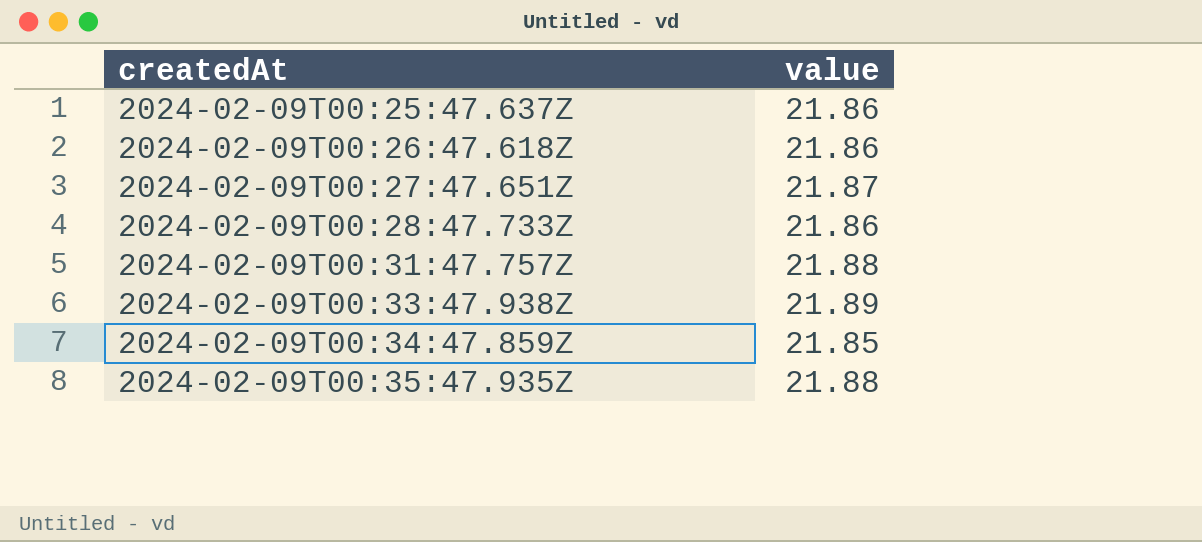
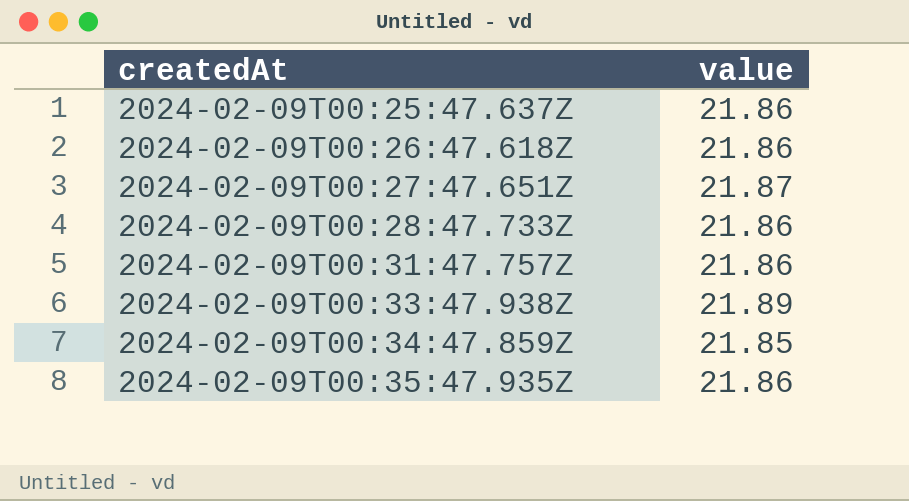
2024-02-09T00:31:47.757Z | value: 21.88 -> 21.86
2024-02-09T00:35:47.935Z | value: 21.88 -> 21.86

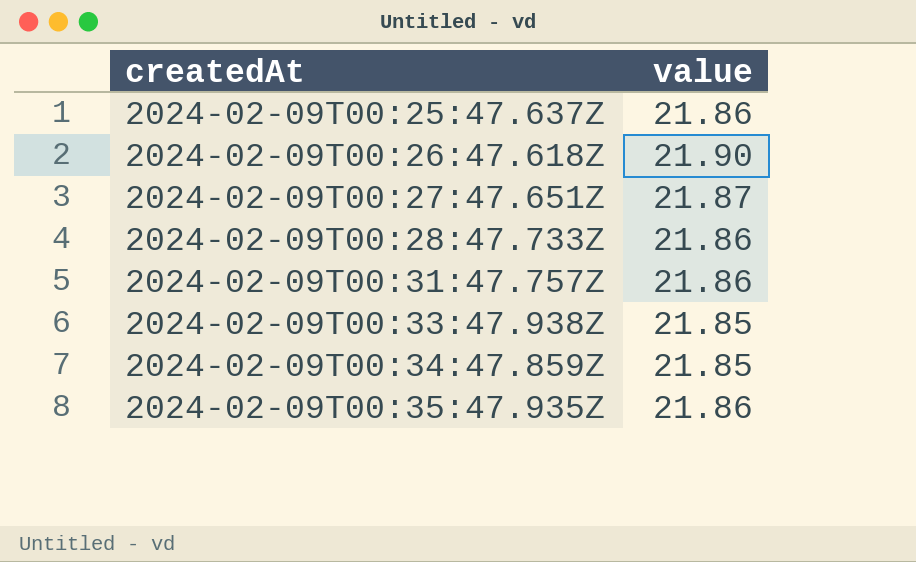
2024-02-09T00:26:47.618Z | value: 21.86 -> 21.90
2024-02-09T00:33:47.938Z | value: 21.89 -> 21.85

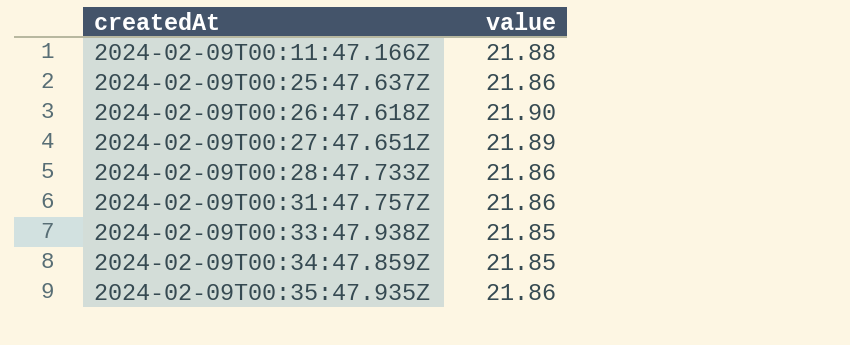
row 2024-02-09T00:11:47.166Z: none -> 21.88
2024-02-09T00:27:47.651Z | value: 21.87 -> 21.89

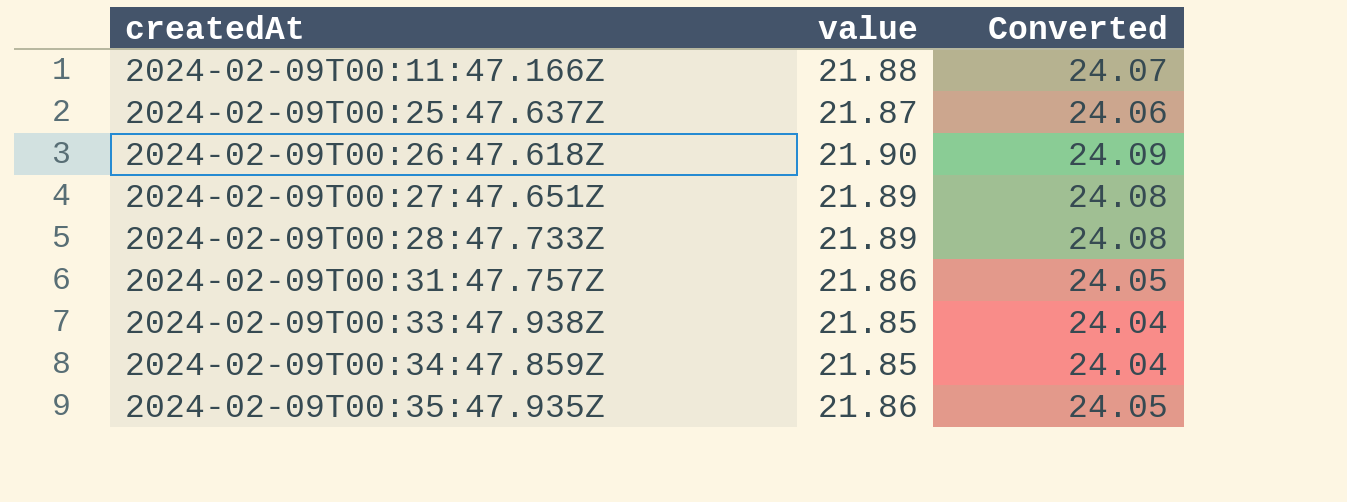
column Converted | formula: none -> [value] * 1.1
2024-02-09T00:25:47.637Z | value: 21.86 -> 21.87
2024-02-09T00:28:47.733Z | value: 21.86 -> 21.89

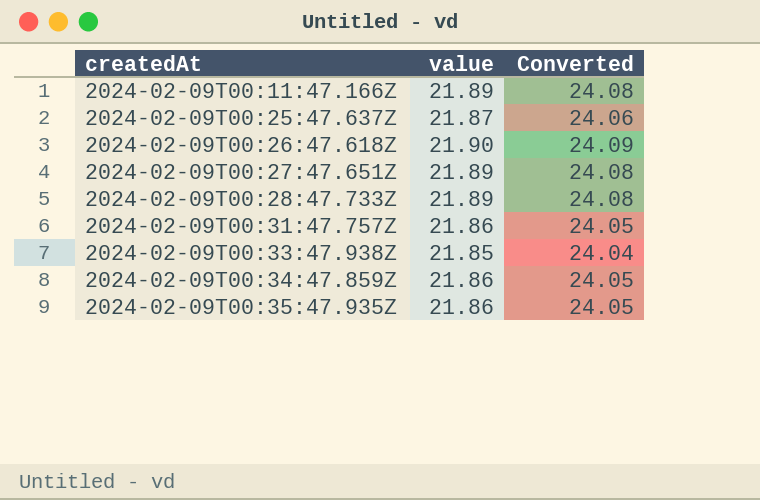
2024-02-09T00:11:47.166Z | value: 21.88 -> 21.89
2024-02-09T00:11:47.166Z | Converted: 24.07 -> 24.08
2024-02-09T00:34:47.859Z | value: 21.85 -> 21.86
2024-02-09T00:34:47.859Z | Converted: 24.04 -> 24.05

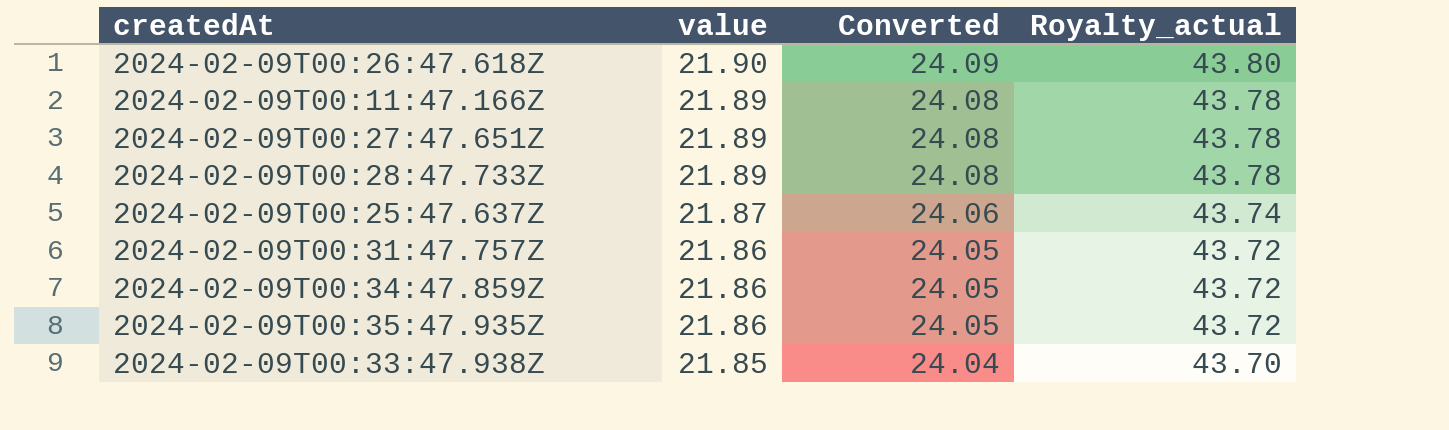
row order: createdAt ascending -> value descending
column Royalty_actual | formula: none -> [value] * 2

